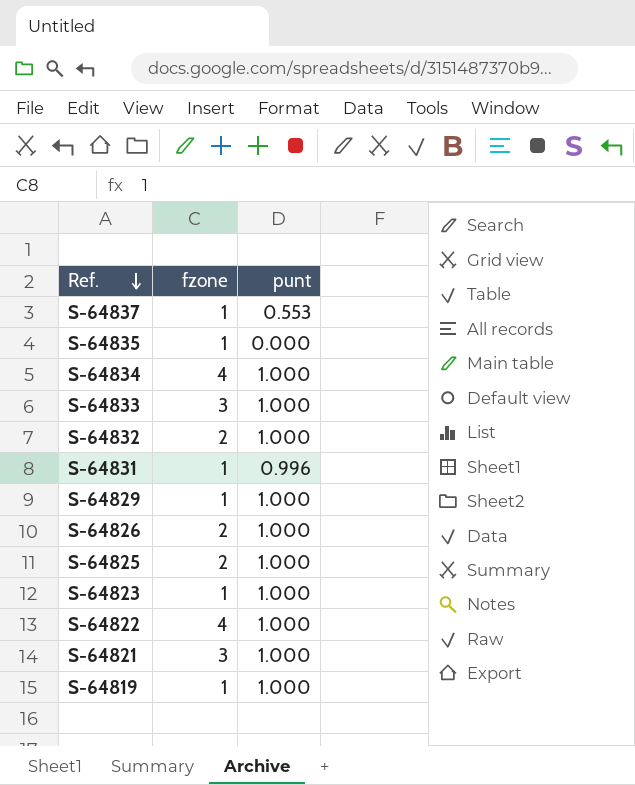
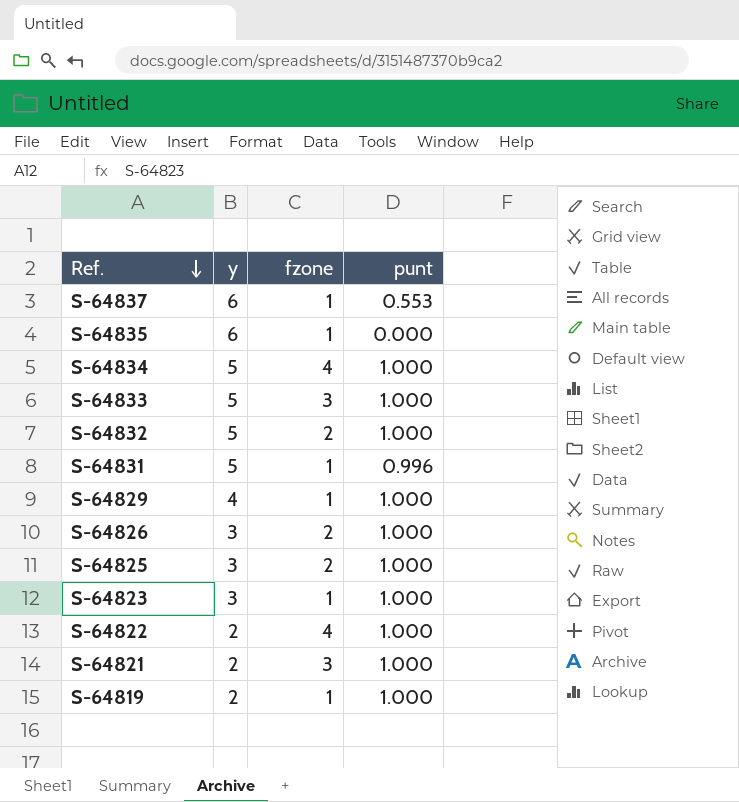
column y | position: none -> 2

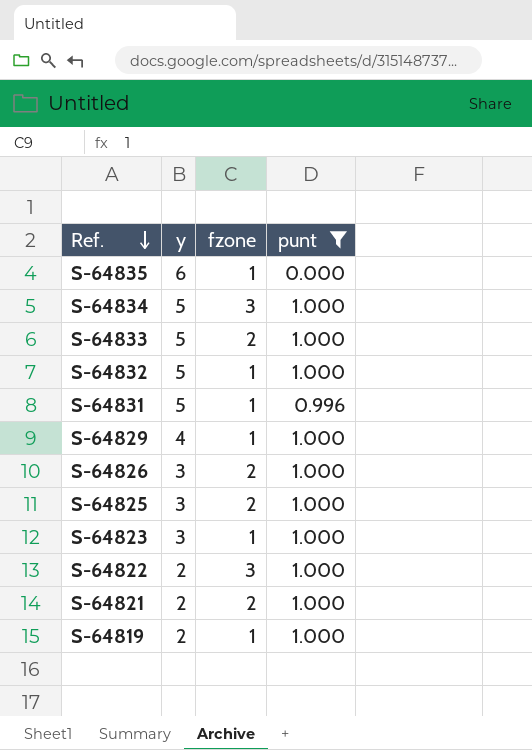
filter: none -> punt != 0.553
S-64834 | fzone: 4 -> 3
S-64833 | fzone: 3 -> 2
S-64832 | fzone: 2 -> 1
S-64822 | fzone: 4 -> 3
S-64821 | fzone: 3 -> 2

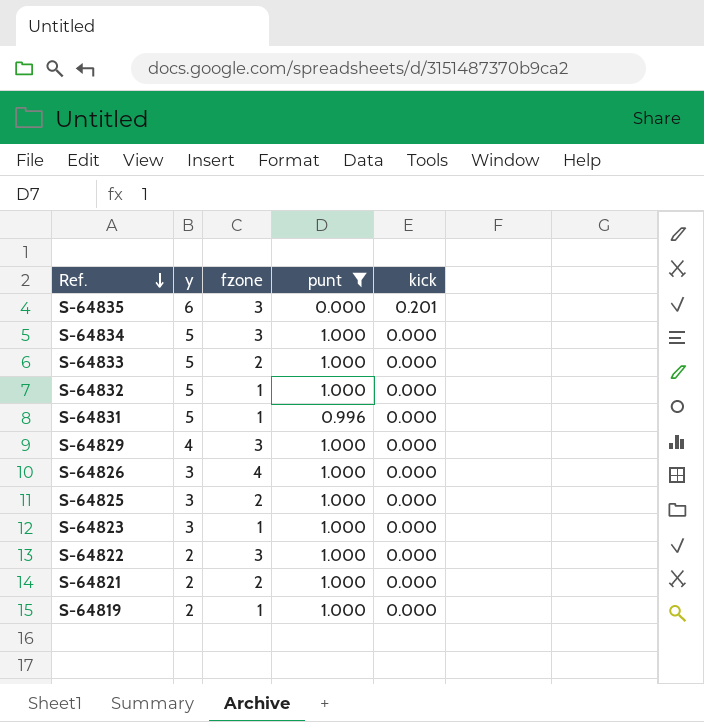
column kick | position: none -> 5
S-64835 | fzone: 1 -> 3
S-64829 | fzone: 1 -> 3
S-64826 | fzone: 2 -> 4

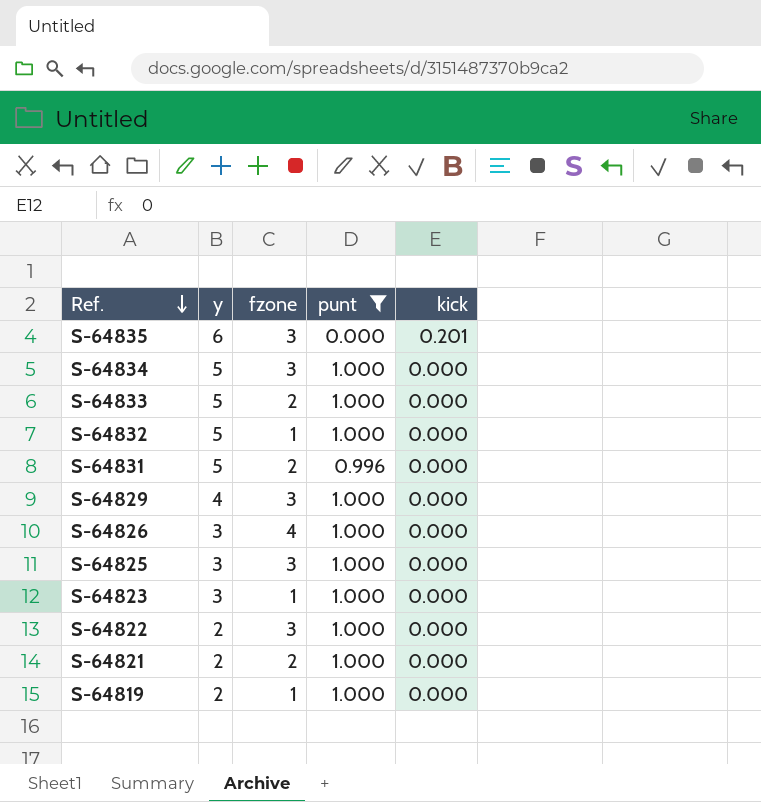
S-64831 | fzone: 1 -> 2
S-64825 | fzone: 2 -> 3

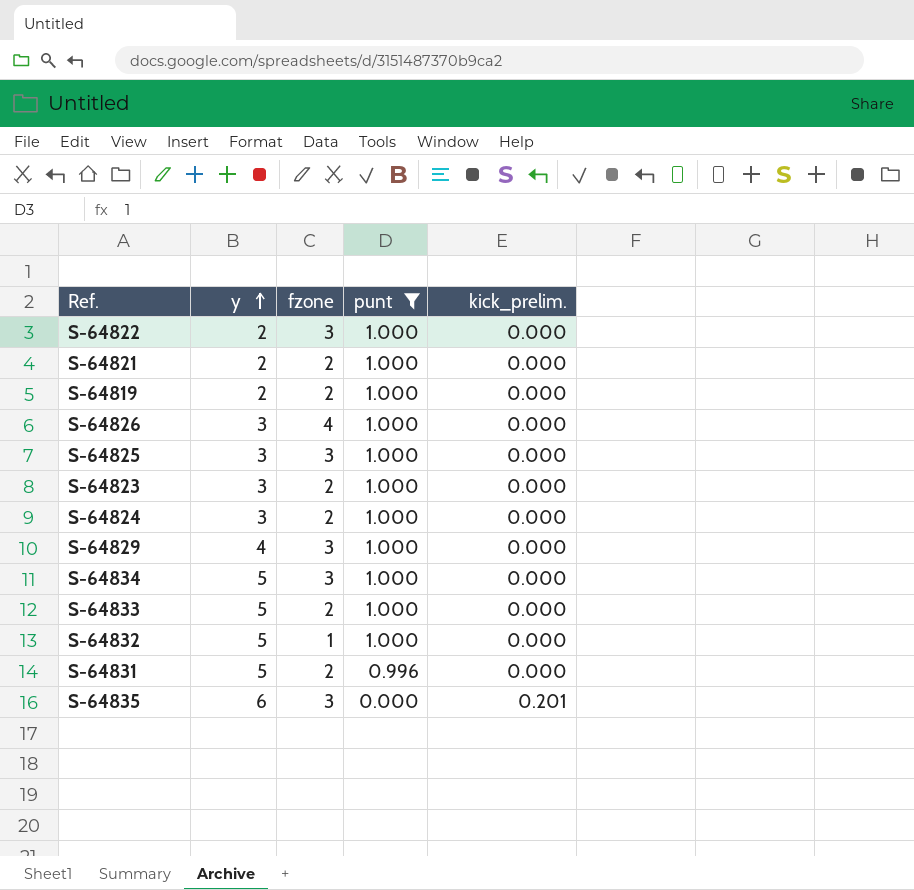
row order: Ref. descending -> y ascending
column name: kick -> kick_prelim.
S-64819 | fzone: 1 -> 2
S-64823 | fzone: 1 -> 2
row S-64824: none -> 3 | 2 | 1.000 | 0.000

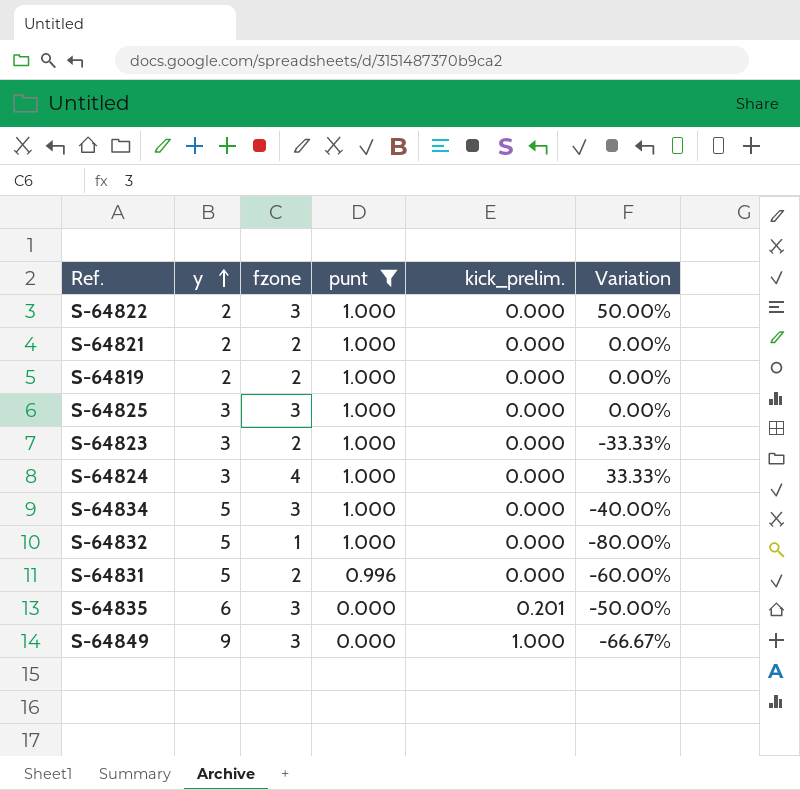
column Variation | formula: none -> ([fzone] - [y]) / [y]
row S-64826: 3 | 4 | 1.000 | 0.000 -> none
row S-64829: 4 | 3 | 1.000 | 0.000 -> none
row S-64833: 5 | 2 | 1.000 | 0.000 -> none
S-64824 | fzone: 2 -> 4
row S-64849: none -> 9 | 3 | 0.000 | 1.000 | -66.67%

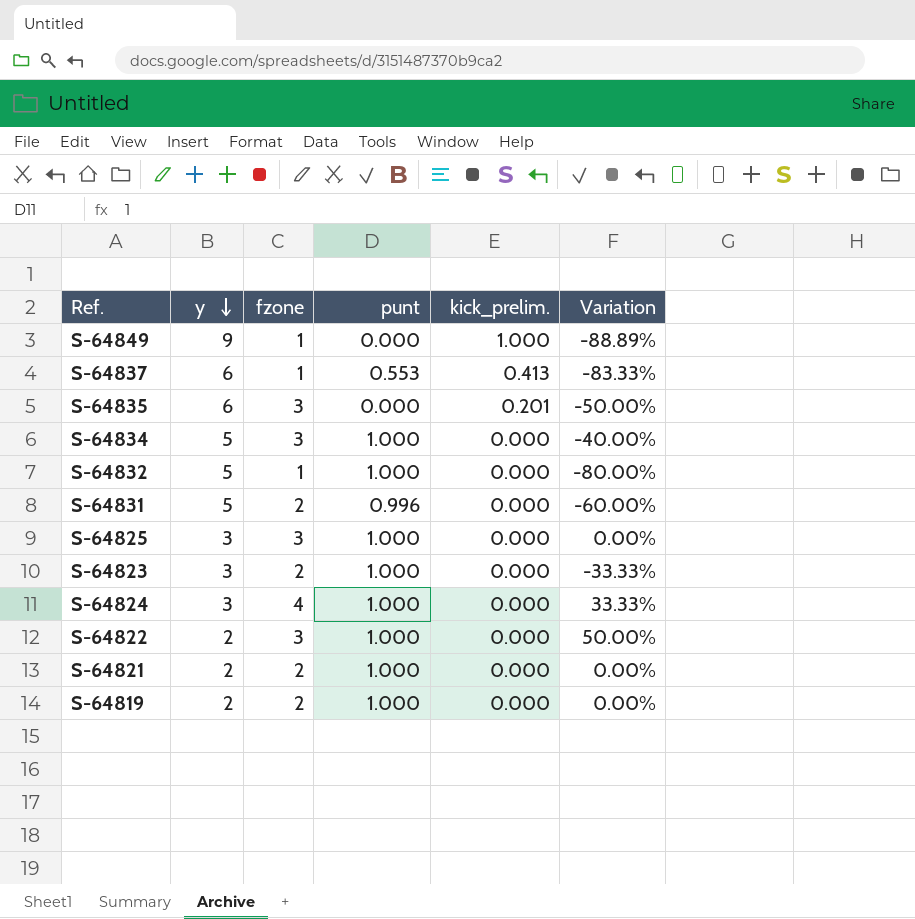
filter: punt != 0.553 -> none
row order: y ascending -> y descending
S-64849 | fzone: 3 -> 1
S-64849 | Variation: -66.67% -> -88.89%

